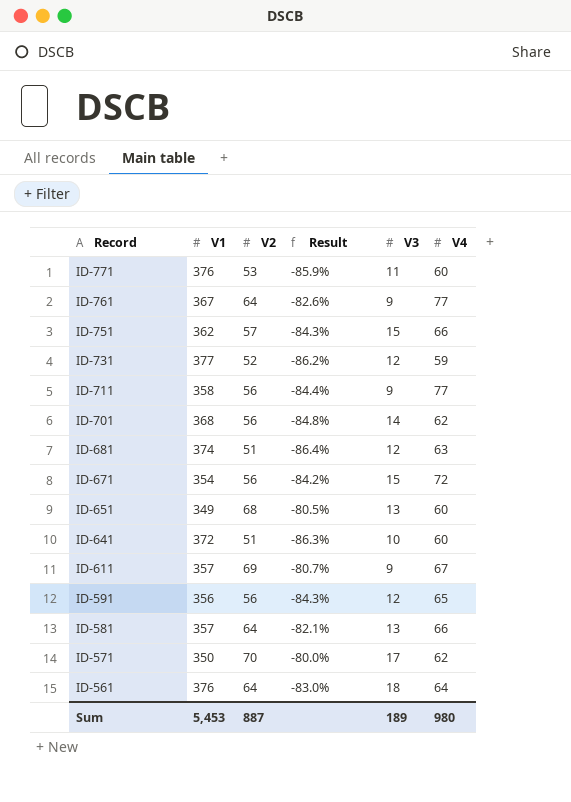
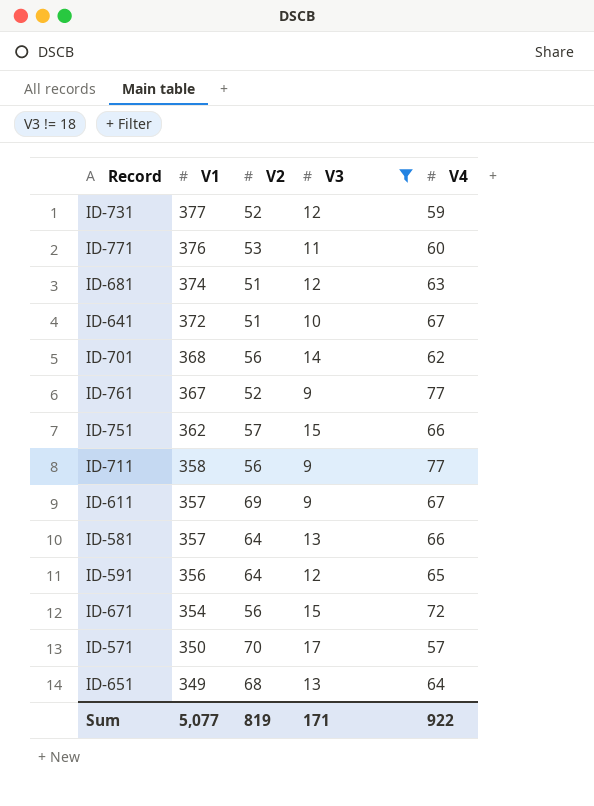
filter: none -> V3 != 18
row order: Record descending -> V1 descending
column Result | formula: ([V2] - [V1]) / [V1] -> none
ID-641 | V4: 60 -> 67
ID-761 | V2: 64 -> 52
ID-591 | V2: 56 -> 64
ID-571 | V4: 62 -> 57
ID-651 | V4: 60 -> 64
Sum | V1: 5,453 -> 5,077
Sum | V2: 887 -> 819
Sum | V3: 189 -> 171
Sum | V4: 980 -> 922

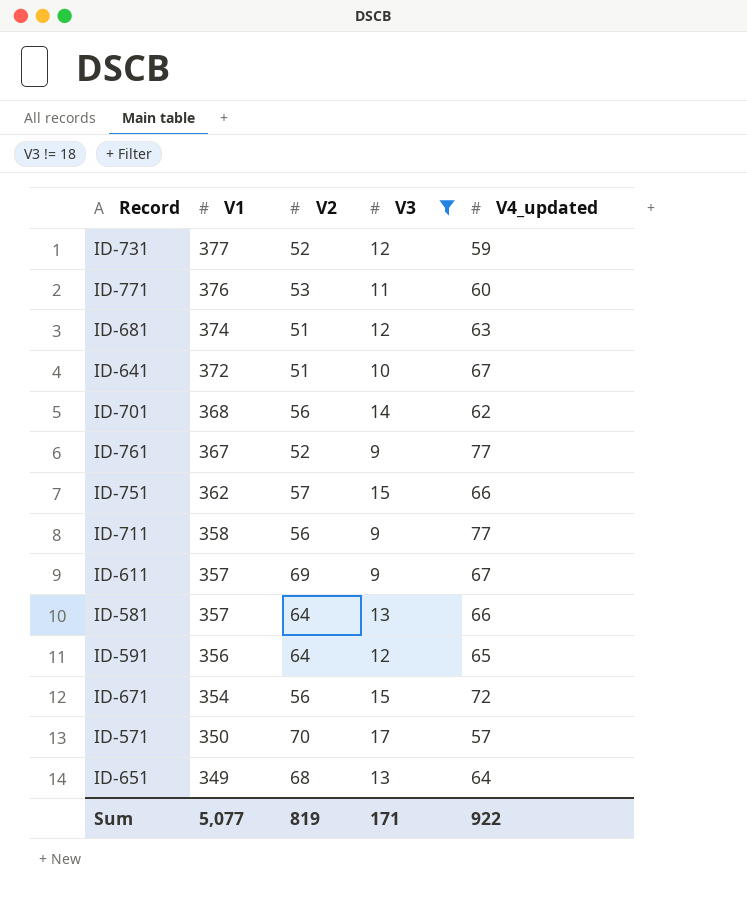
column name: V4 -> V4_updated

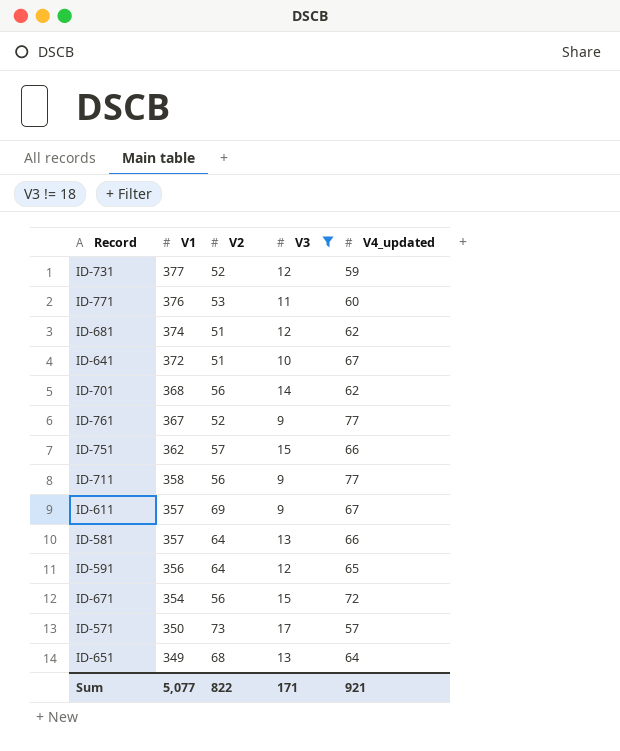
ID-681 | V4_updated: 63 -> 62
ID-571 | V2: 70 -> 73
Sum | V2: 819 -> 822
Sum | V4_updated: 922 -> 921

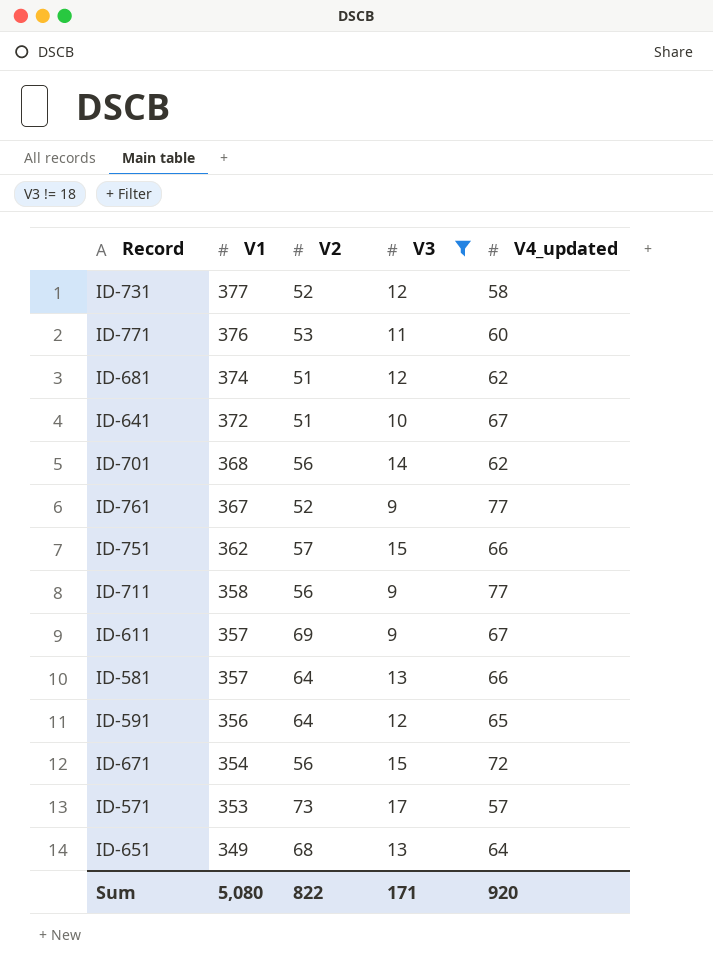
ID-731 | V4_updated: 59 -> 58
ID-571 | V1: 350 -> 353
Sum | V1: 5,077 -> 5,080
Sum | V4_updated: 921 -> 920

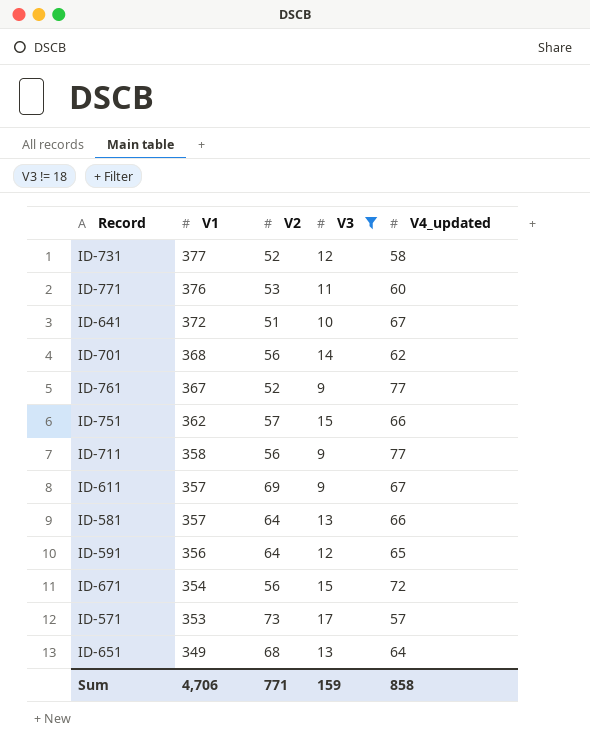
row ID-681: 374 | 51 | 12 | 62 -> none
Sum | V1: 5,080 -> 4,706
Sum | V2: 822 -> 771
Sum | V3: 171 -> 159
Sum | V4_updated: 920 -> 858

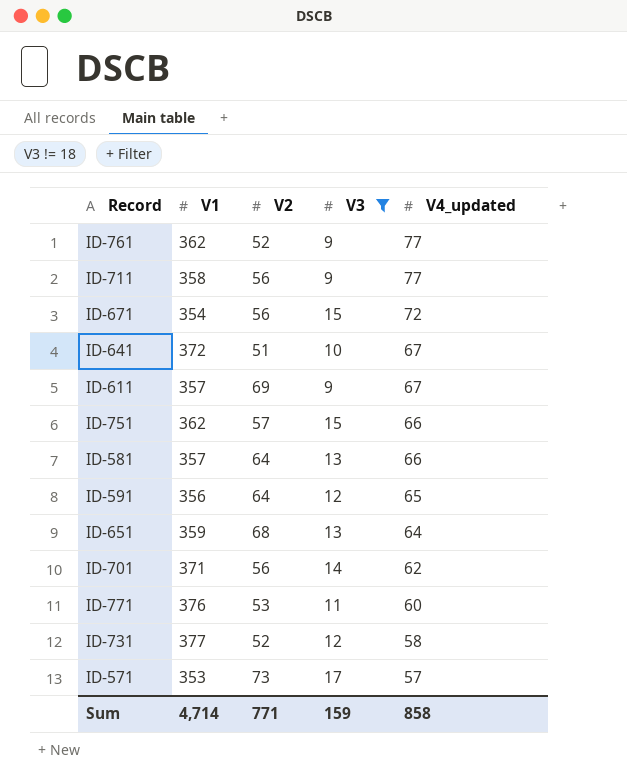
row order: V1 descending -> V4_updated descending
ID-761 | V1: 367 -> 362
ID-651 | V1: 349 -> 359
ID-701 | V1: 368 -> 371
Sum | V1: 4,706 -> 4,714

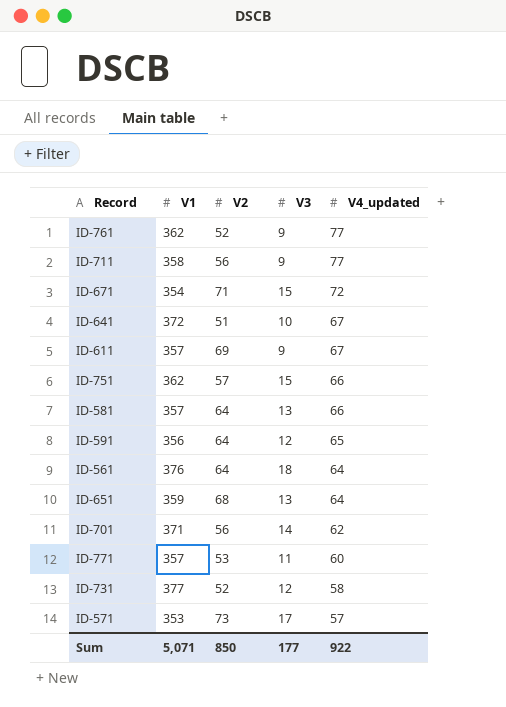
filter: V3 != 18 -> none
ID-671 | V2: 56 -> 71
ID-771 | V1: 376 -> 357
Sum | V1: 4,714 -> 5,071
Sum | V2: 771 -> 850
Sum | V3: 159 -> 177
Sum | V4_updated: 858 -> 922

